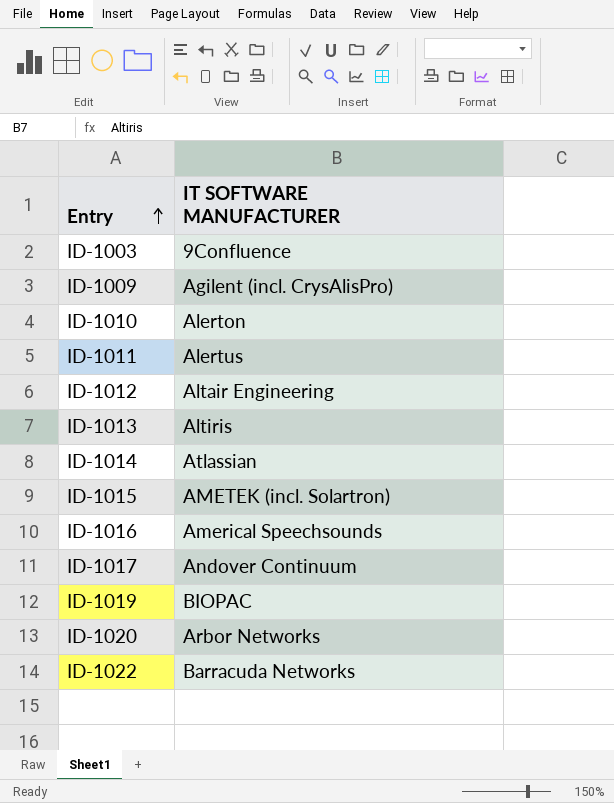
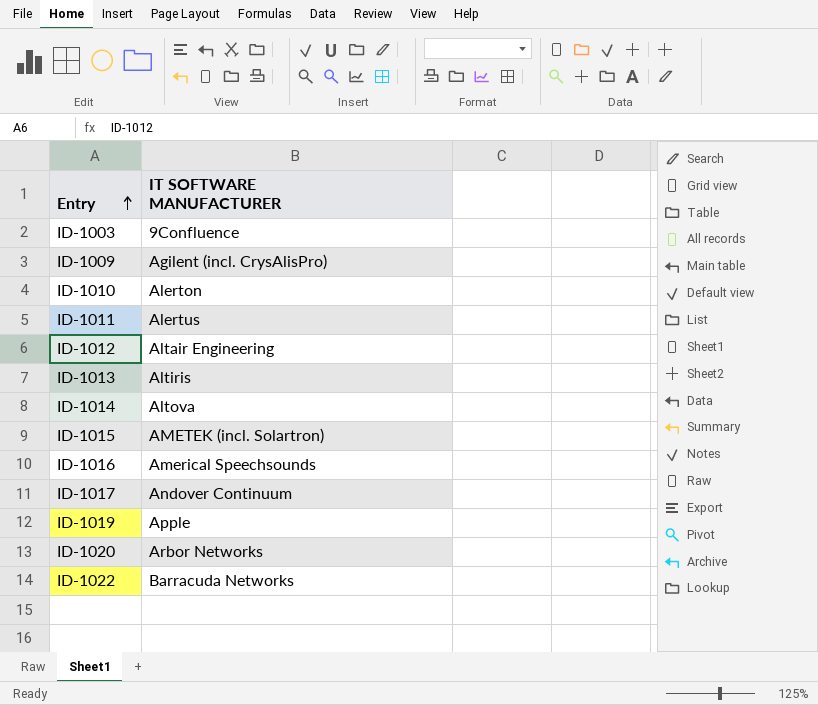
ID-1014 | IT SOFTWARE MANUFACTURER: Atlassian -> Altova
ID-1019 | IT SOFTWARE MANUFACTURER: BIOPAC -> Apple

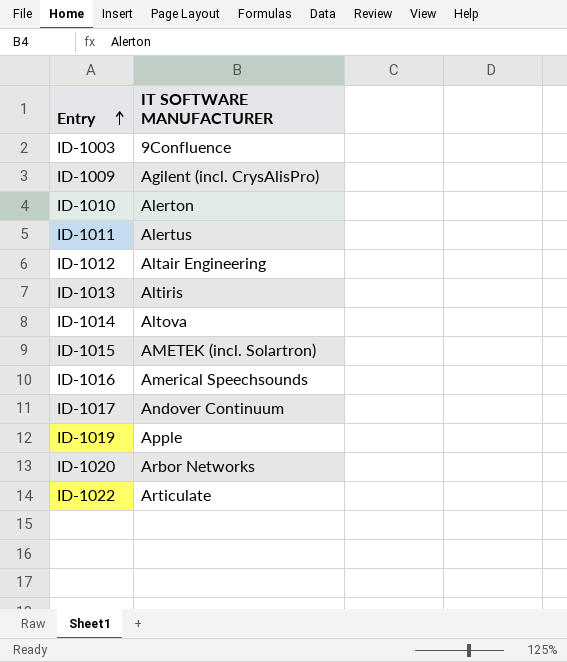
ID-1022 | IT SOFTWARE MANUFACTURER: Barracuda Networks -> Articulate

